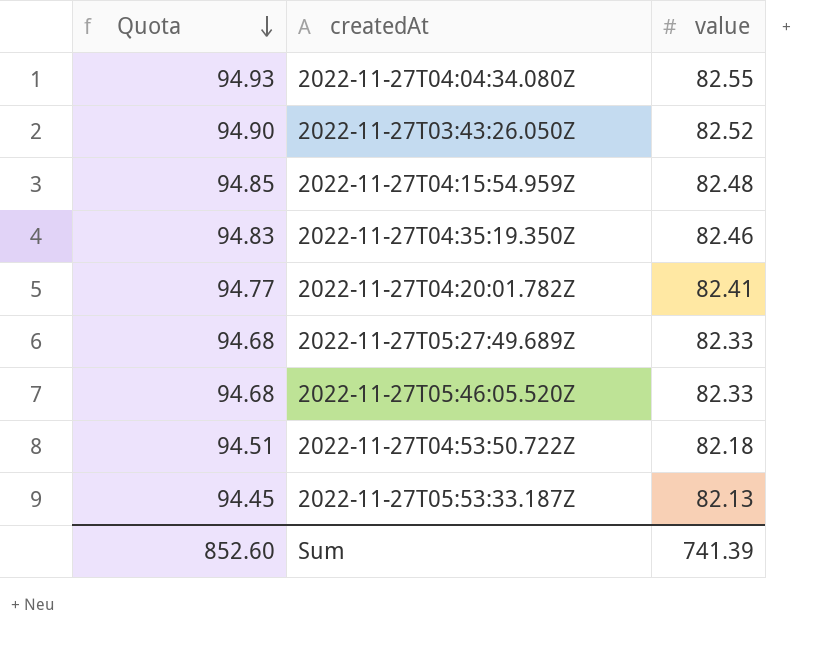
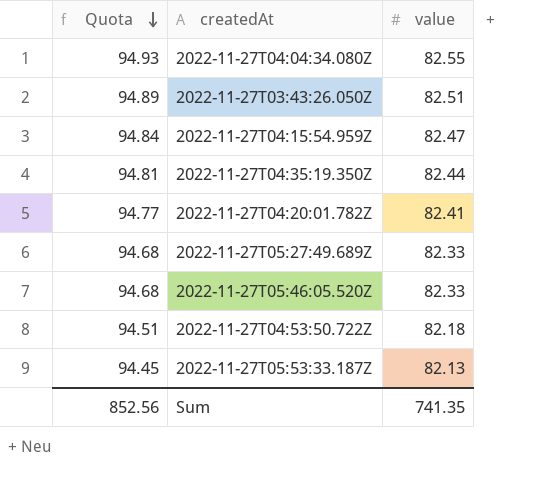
2022-11-27T03:43:26.050Z | Quota: 94.90 -> 94.89
2022-11-27T03:43:26.050Z | value: 82.52 -> 82.51
2022-11-27T04:15:54.959Z | Quota: 94.85 -> 94.84
2022-11-27T04:15:54.959Z | value: 82.48 -> 82.47
2022-11-27T04:35:19.350Z | Quota: 94.83 -> 94.81
2022-11-27T04:35:19.350Z | value: 82.46 -> 82.44
Sum | Quota: 852.60 -> 852.56
Sum | value: 741.39 -> 741.35

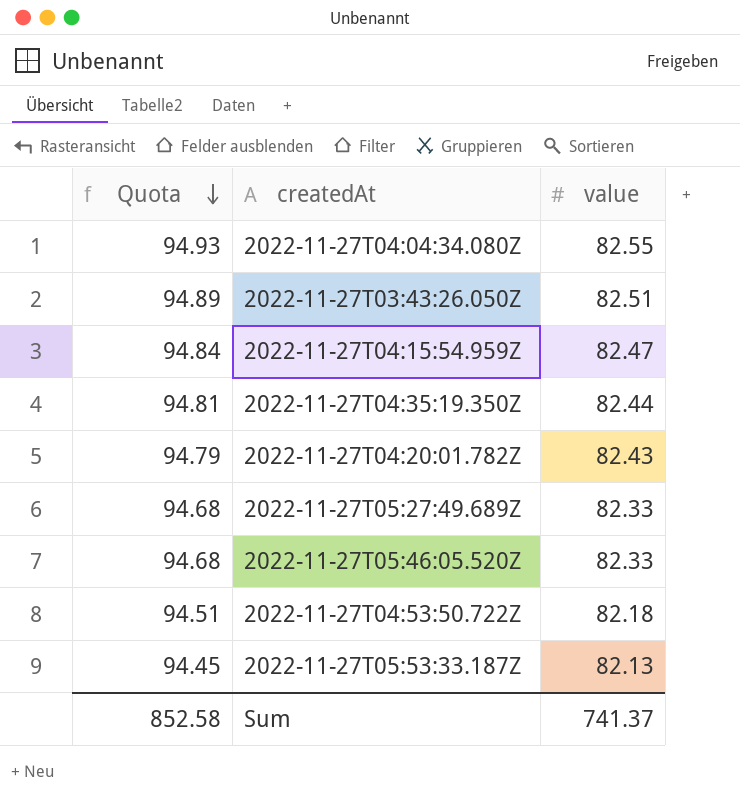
2022-11-27T04:20:01.782Z | Quota: 94.77 -> 94.79
2022-11-27T04:20:01.782Z | value: 82.41 -> 82.43
Sum | Quota: 852.56 -> 852.58
Sum | value: 741.35 -> 741.37

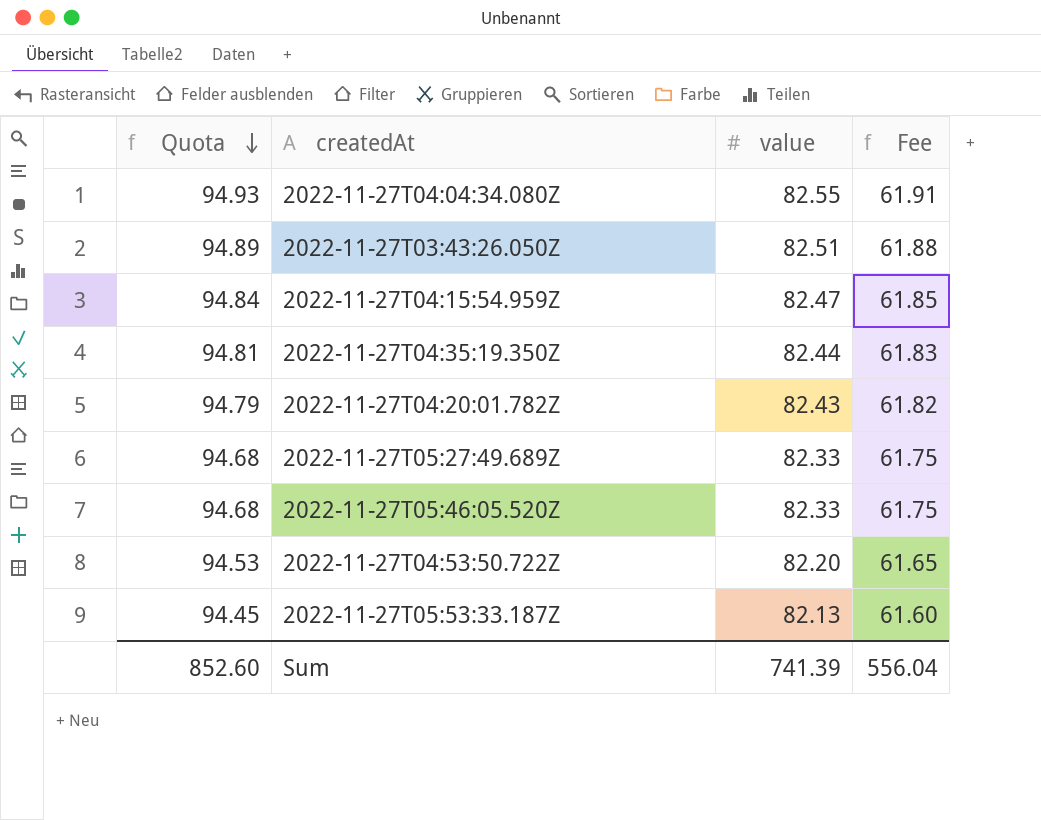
column Fee | formula: none -> [value] * 0.75
2022-11-27T04:53:50.722Z | Quota: 94.51 -> 94.53
2022-11-27T04:53:50.722Z | value: 82.18 -> 82.20
Sum | Quota: 852.58 -> 852.60
Sum | value: 741.37 -> 741.39

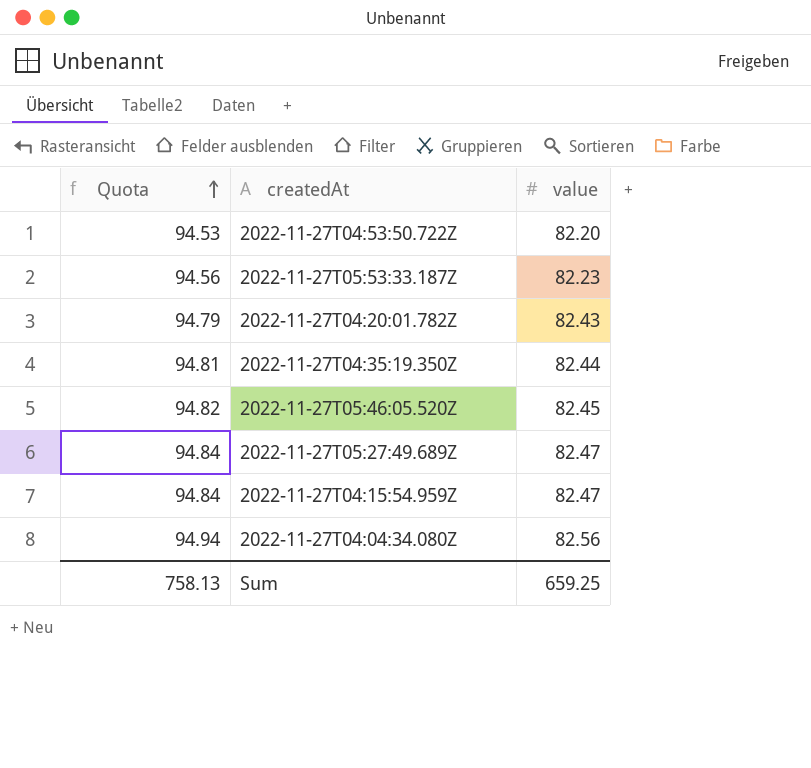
row order: Quota descending -> Quota ascending
column Fee | formula: [value] * 0.75 -> none
row 2022-11-27T03:43:26.050Z: 94.89 | 82.51 | 61.88 -> none
2022-11-27T05:53:33.187Z | Quota: 94.45 -> 94.56
2022-11-27T05:53:33.187Z | value: 82.13 -> 82.23
2022-11-27T05:46:05.520Z | Quota: 94.68 -> 94.82
2022-11-27T05:46:05.520Z | value: 82.33 -> 82.45
2022-11-27T05:27:49.689Z | Quota: 94.68 -> 94.84
2022-11-27T05:27:49.689Z | value: 82.33 -> 82.47
2022-11-27T04:04:34.080Z | Quota: 94.93 -> 94.94
2022-11-27T04:04:34.080Z | value: 82.55 -> 82.56
Sum | Quota: 852.60 -> 758.13
Sum | value: 741.39 -> 659.25

